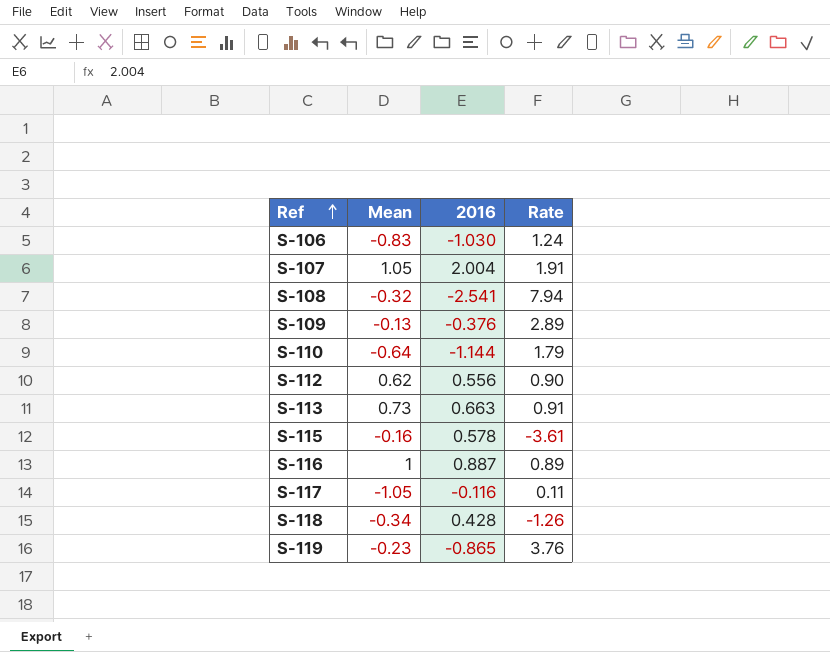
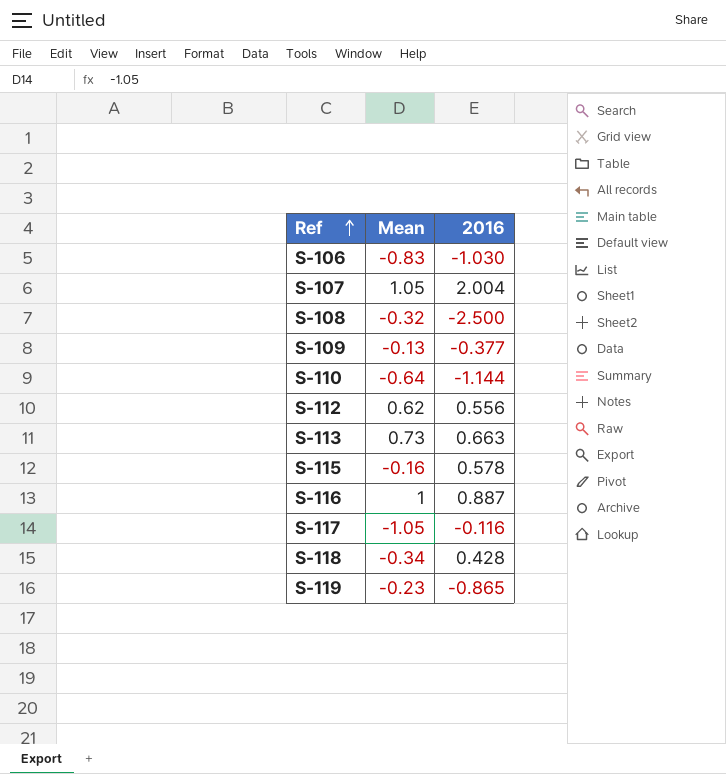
column Rate | formula: [2016] / [Mean] -> none
S-108 | 2016: -2.541 -> -2.500
S-109 | 2016: -0.376 -> -0.377

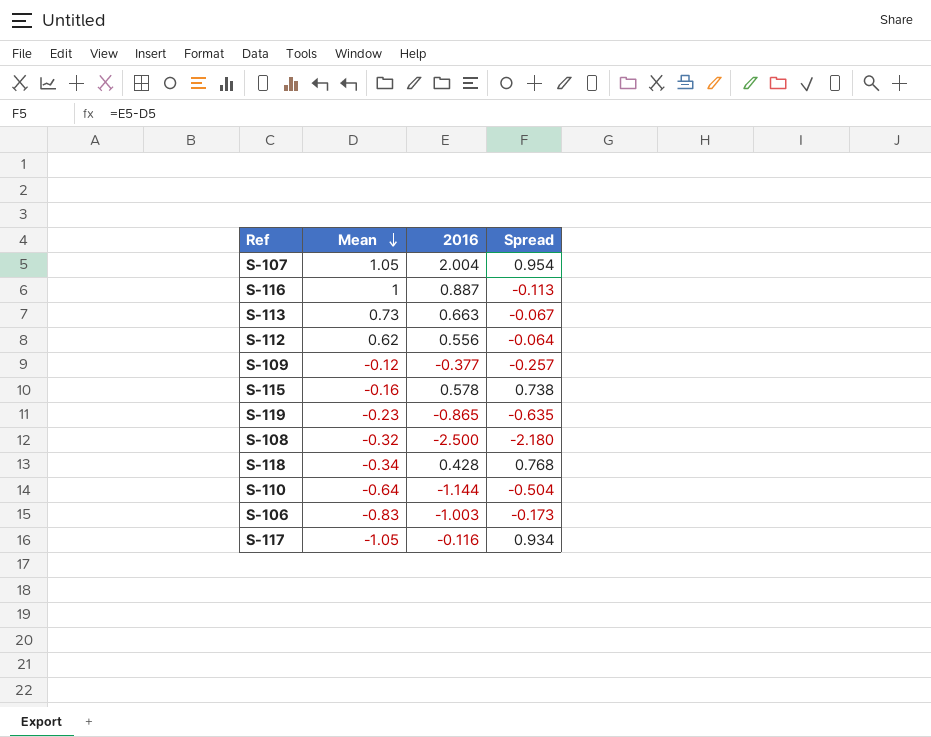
row order: Ref ascending -> Mean descending
column Spread | formula: none -> [2016] - [Mean]
S-109 | Mean: -0.13 -> -0.12
S-106 | 2016: -1.030 -> -1.003

